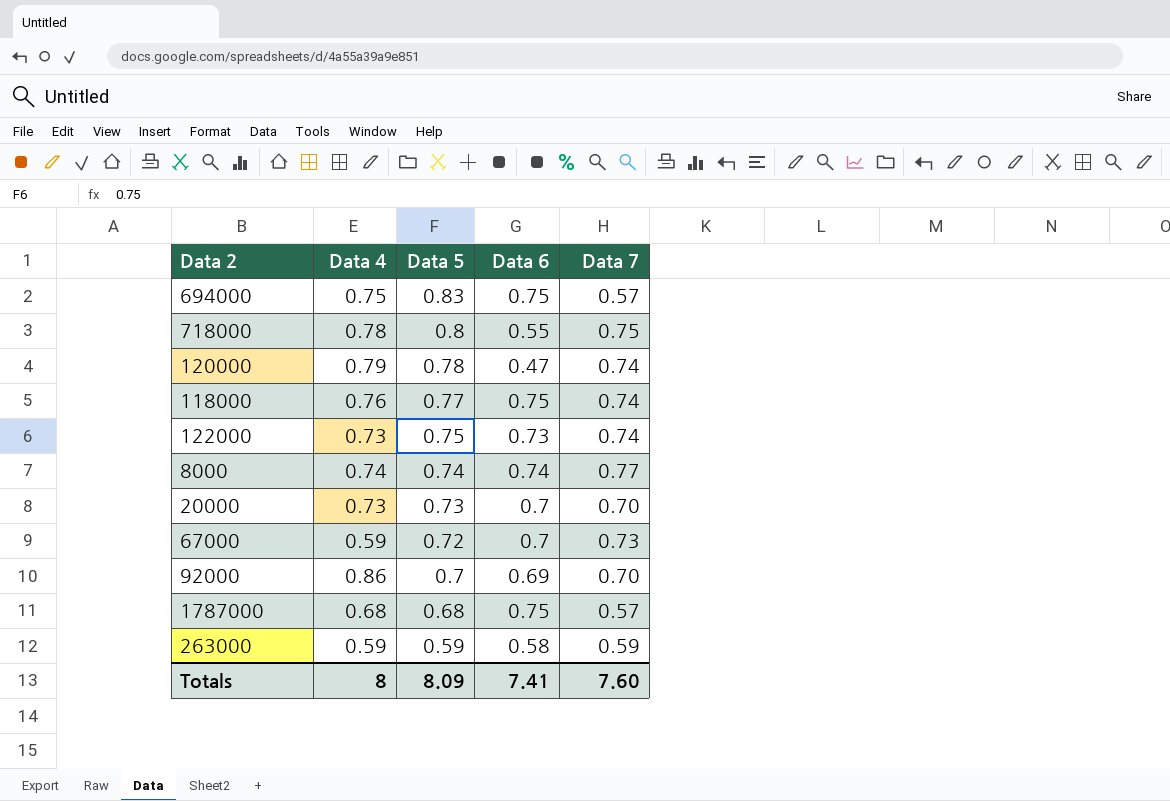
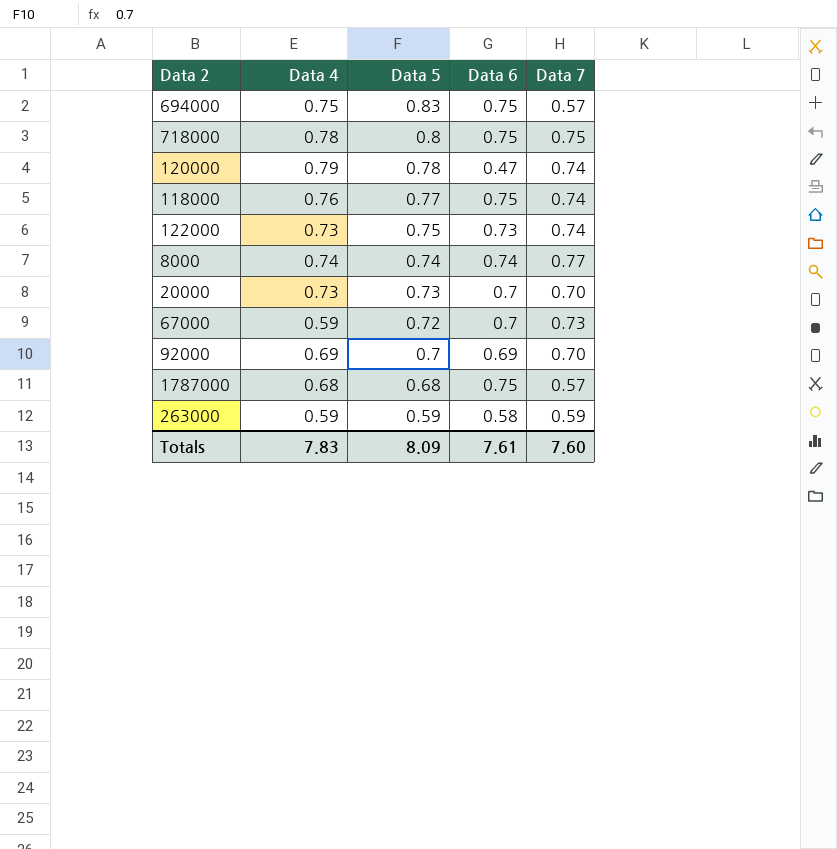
718000 | Data 6: 0.55 -> 0.75
92000 | Data 4: 0.86 -> 0.69
Totals | Data 4: 8 -> 7.83
Totals | Data 6: 7.41 -> 7.61

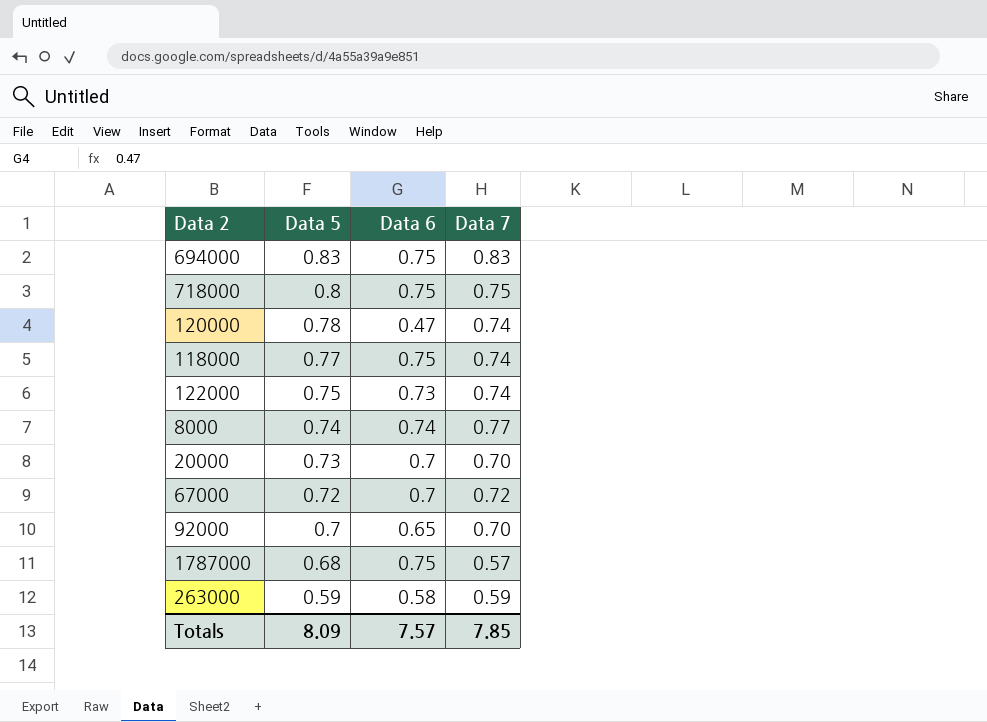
column Data 4 | position: 2 -> none
694000 | Data 7: 0.57 -> 0.83
67000 | Data 7: 0.73 -> 0.72
92000 | Data 6: 0.69 -> 0.65
Totals | Data 6: 7.61 -> 7.57
Totals | Data 7: 7.60 -> 7.85

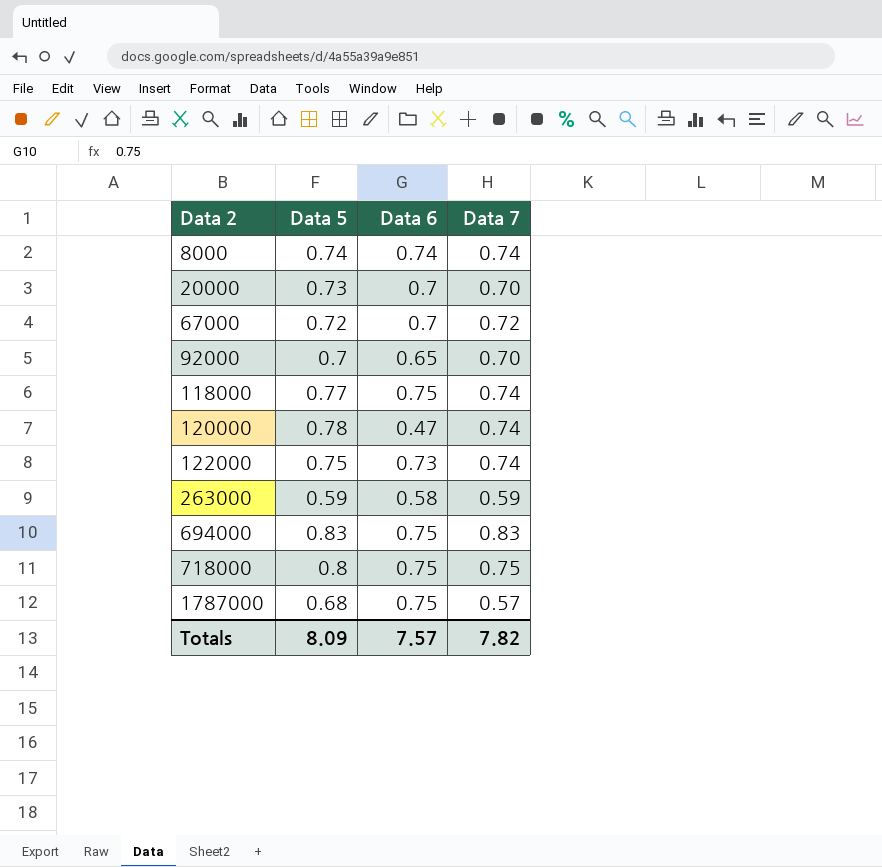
row order: Data 5 descending -> Data 2 ascending
8000 | Data 7: 0.77 -> 0.74
Totals | Data 7: 7.85 -> 7.82

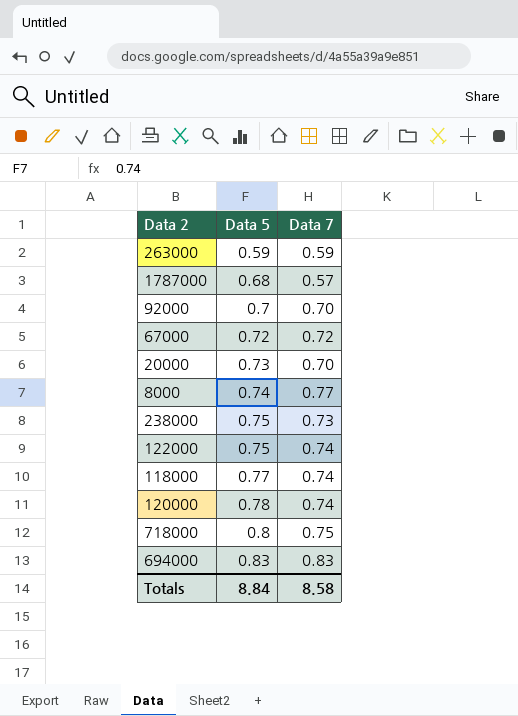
row order: Data 2 ascending -> Data 5 ascending
column Data 6 | position: 3 -> none
8000 | Data 7: 0.74 -> 0.77
row 238000: none -> 0.75 | 0.73
Totals | Data 5: 8.09 -> 8.84
Totals | Data 7: 7.82 -> 8.58

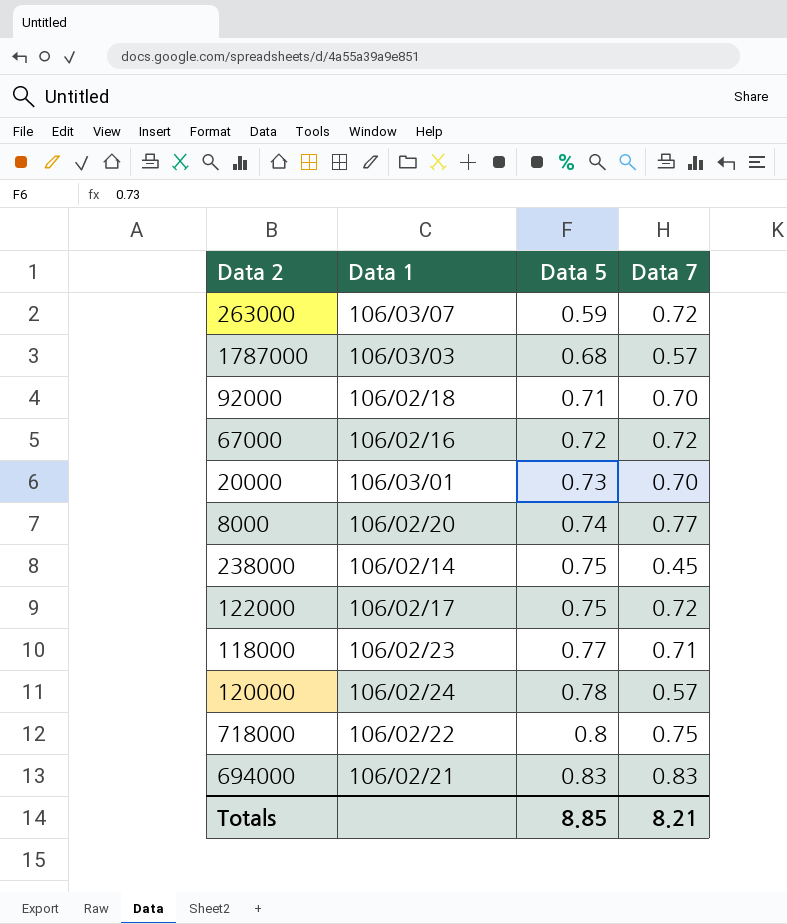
column Data 1 | position: none -> 2
263000 | Data 7: 0.59 -> 0.72
92000 | Data 5: 0.7 -> 0.71
238000 | Data 7: 0.73 -> 0.45
122000 | Data 7: 0.74 -> 0.72
118000 | Data 7: 0.74 -> 0.71
120000 | Data 7: 0.74 -> 0.57
Totals | Data 5: 8.84 -> 8.85
Totals | Data 7: 8.58 -> 8.21

